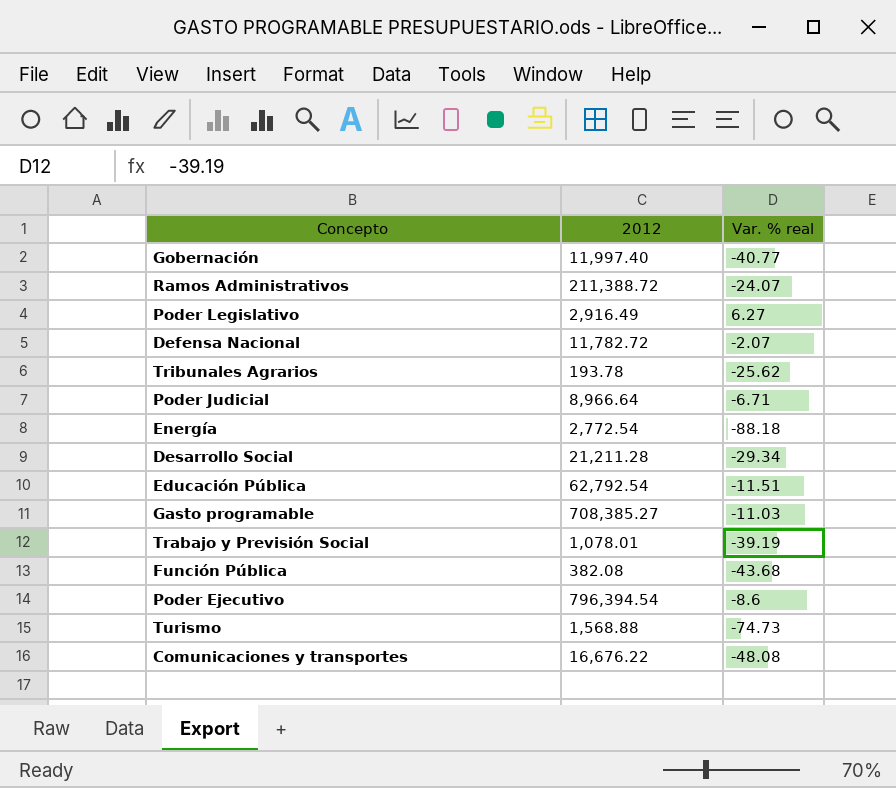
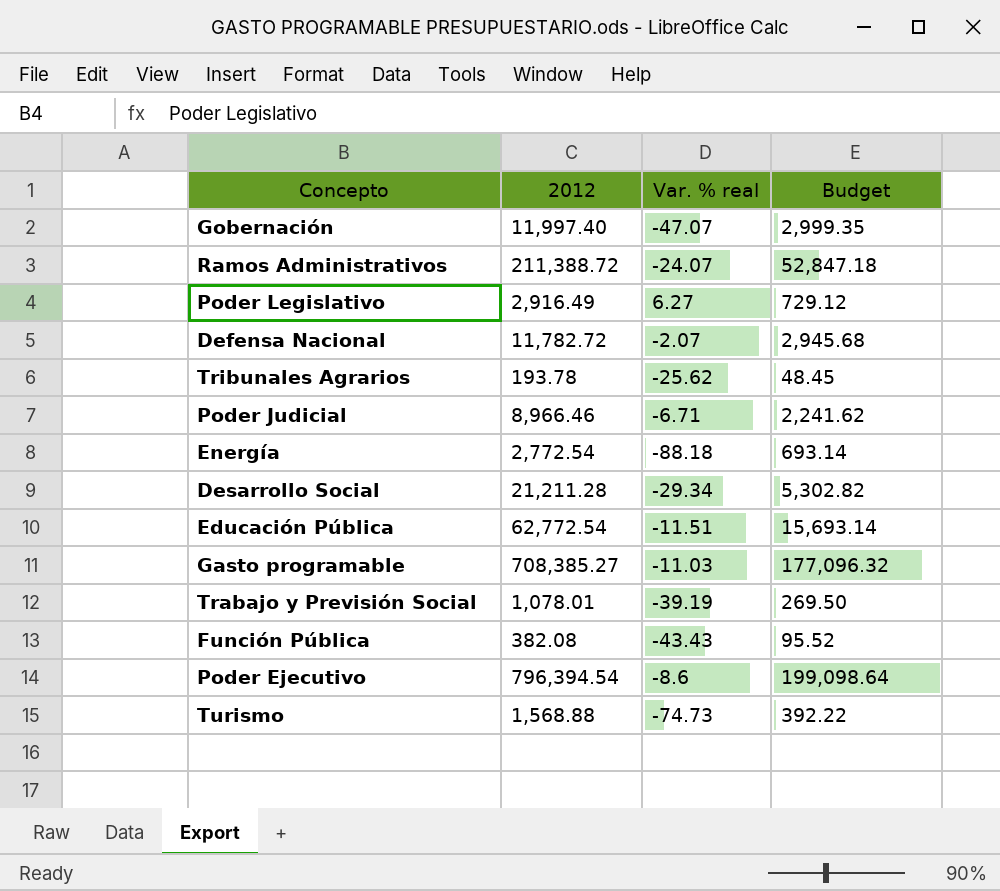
column Budget | formula: none -> [2012] * 0.25
row Comunicaciones y transportes: 16,676.22 | -48.08 -> none
Gobernación | Var. % real: -40.77 -> -47.07
Poder Judicial | 2012: 8,966.64 -> 8,966.46
Educación Pública | 2012: 62,792.54 -> 62,772.54
Función Pública | Var. % real: -43.68 -> -43.43

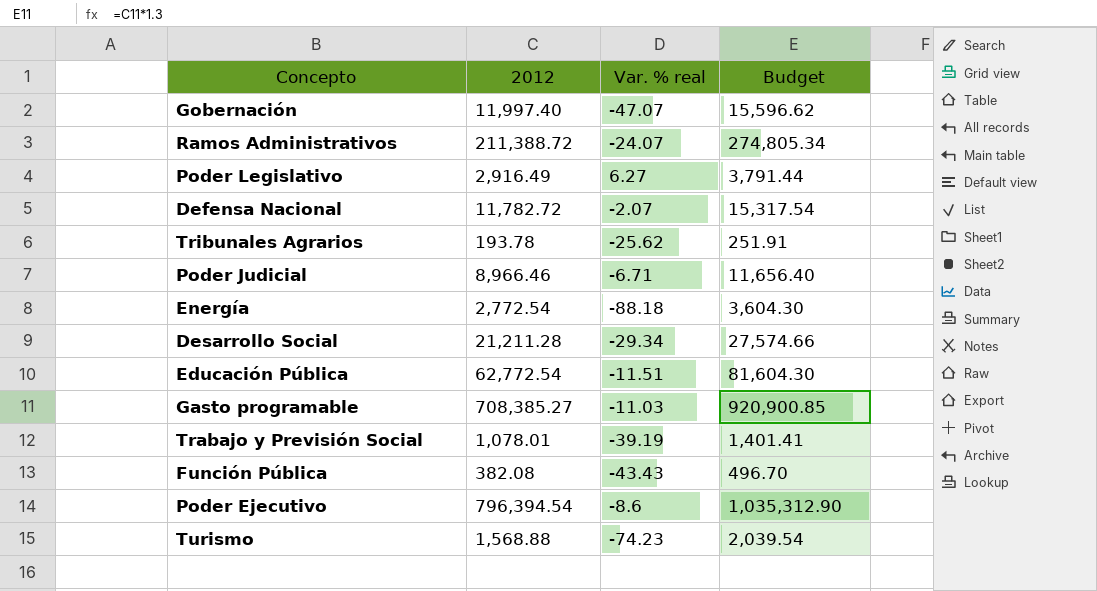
column Budget | formula: [2012] * 0.25 -> [2012] * 1.3
Turismo | Var. % real: -74.73 -> -74.23

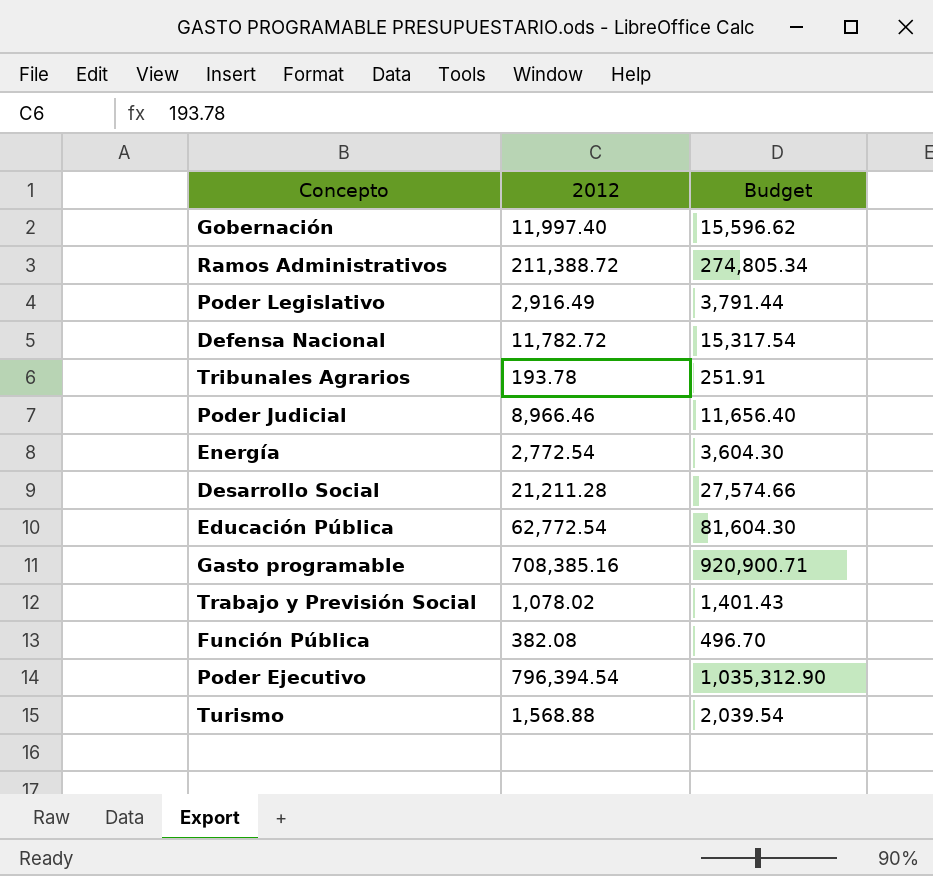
column Var. % real | position: 3 -> none
Gasto programable | 2012: 708,385.27 -> 708,385.16
Gasto programable | Budget: 920,900.85 -> 920,900.71
Trabajo y Previsión Social | 2012: 1,078.01 -> 1,078.02
Trabajo y Previsión Social | Budget: 1,401.41 -> 1,401.43

